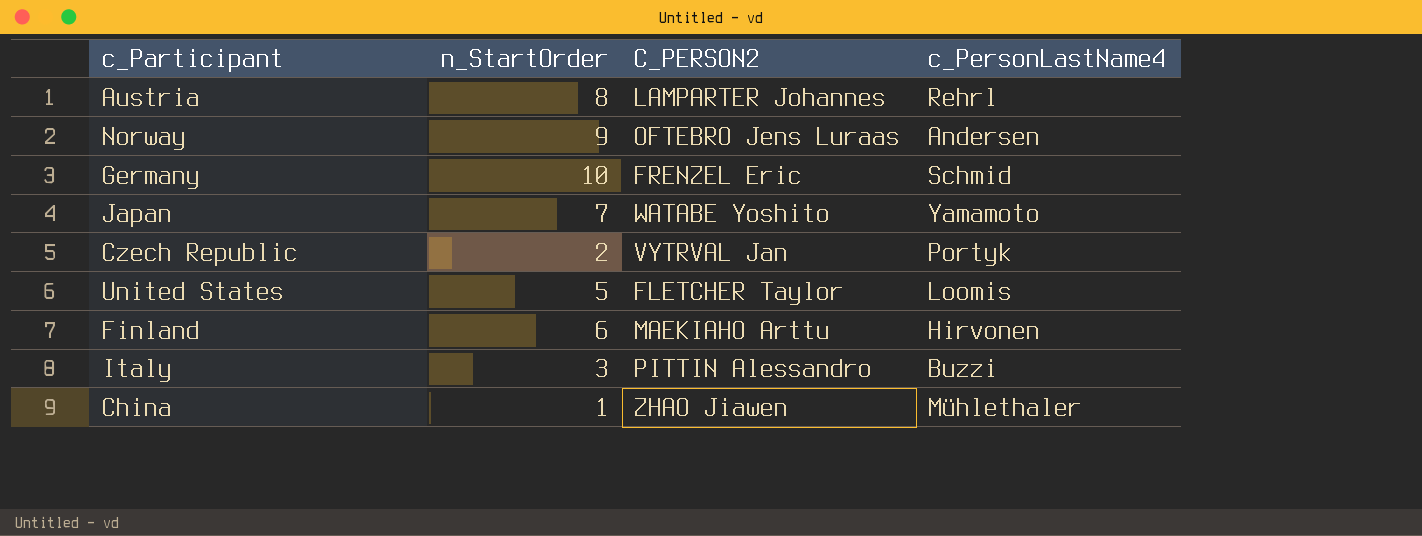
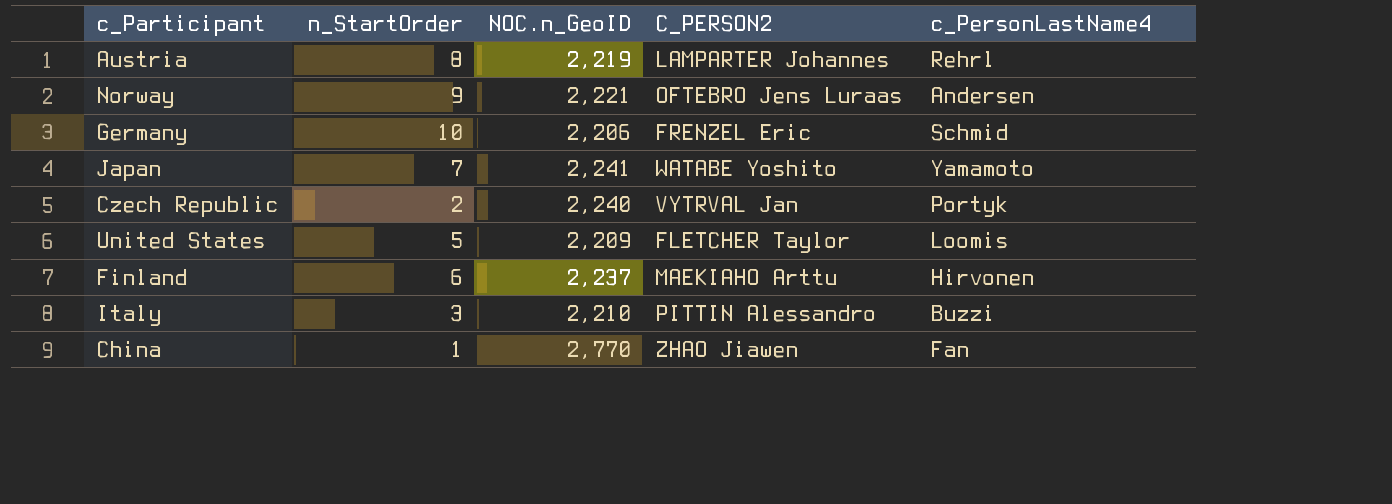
column NOC.n_GeoID | position: none -> 3
China | c_PersonLastName4: Mühlethaler -> Fan

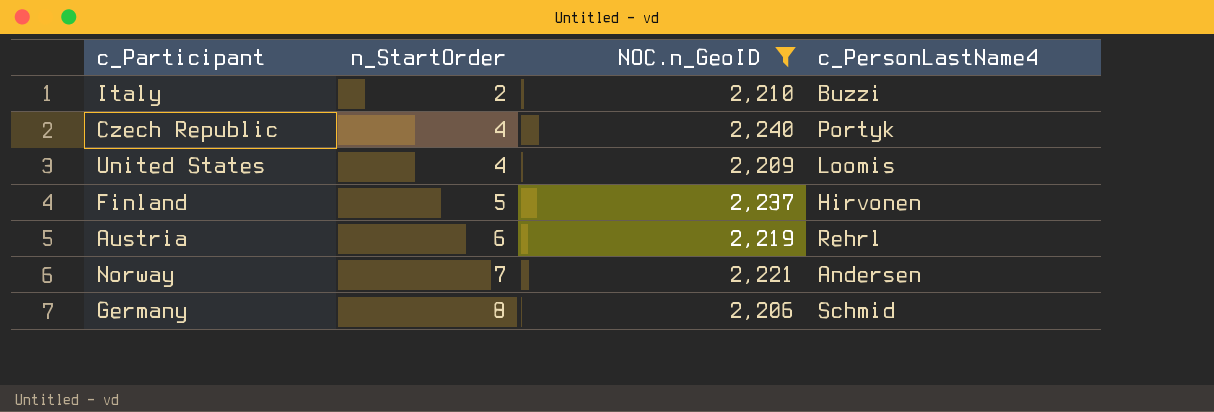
filter: none -> NOC.n_GeoID <= 2,240
row order: none -> n_StartOrder ascending
column C_PERSON2 | position: 4 -> none
Italy | n_StartOrder: 3 -> 2
Czech Republic | n_StartOrder: 2 -> 4
United States | n_StartOrder: 5 -> 4
Finland | n_StartOrder: 6 -> 5
Austria | n_StartOrder: 8 -> 6
Norway | n_StartOrder: 9 -> 7
Germany | n_StartOrder: 10 -> 8

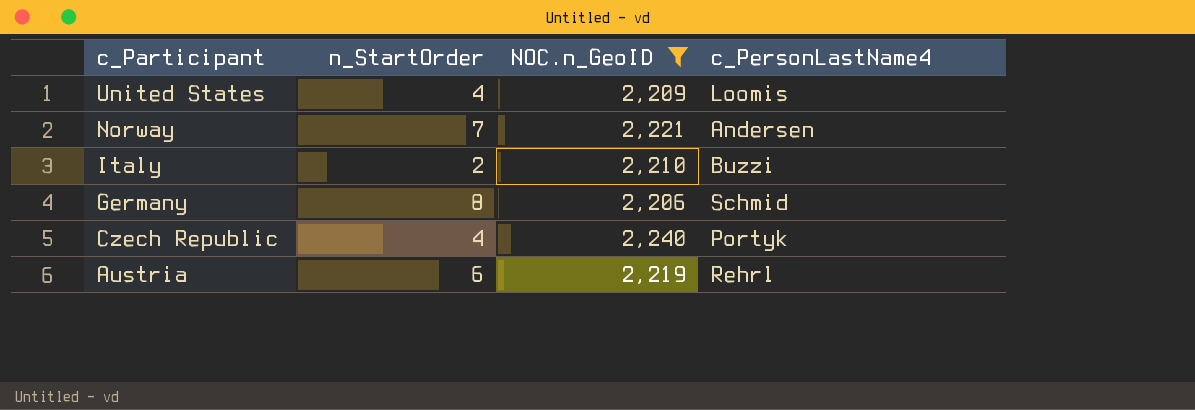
row order: n_StartOrder ascending -> c_Participant descending
row Finland: 5 | 2,237 | Hirvonen -> none

